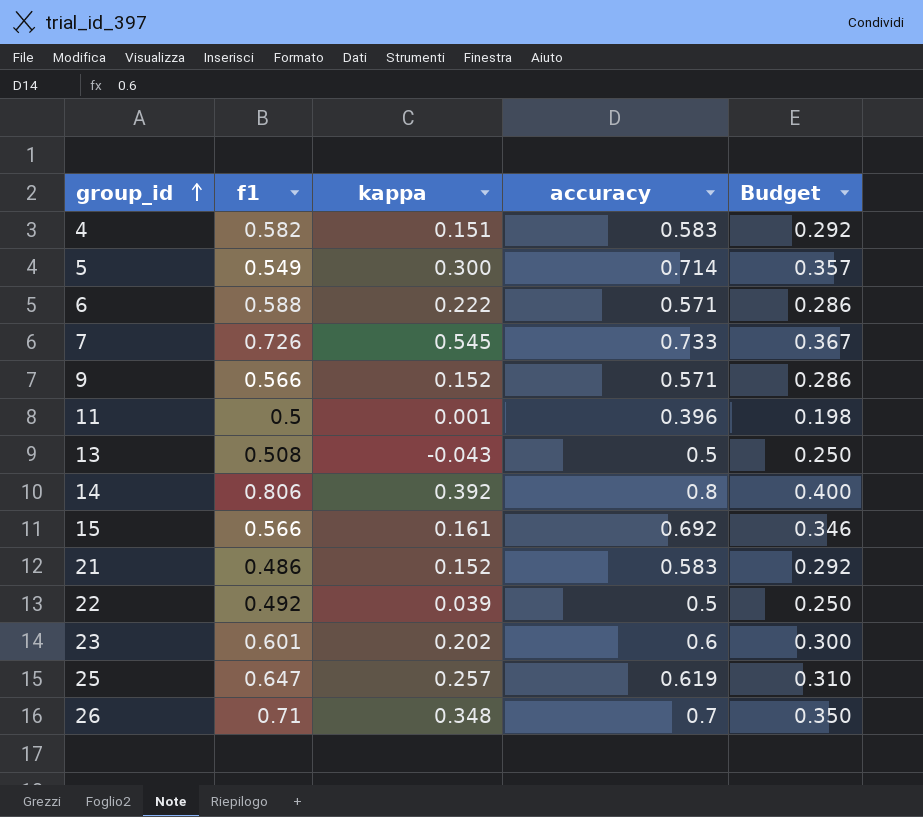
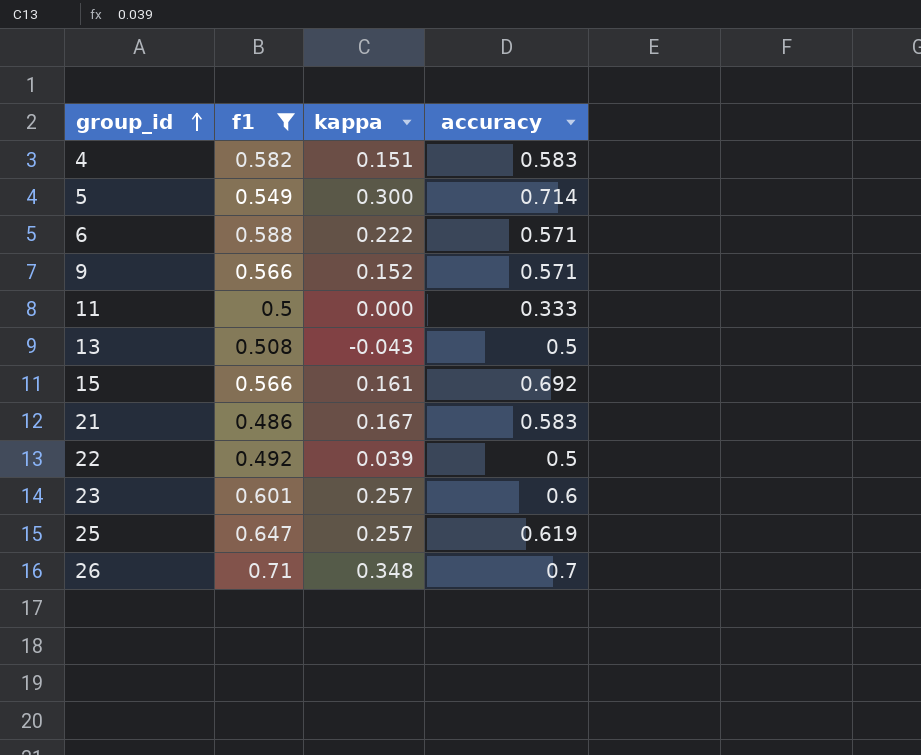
filter: none -> f1 <= 0.71
column Budget | formula: [accuracy] * 0.5 -> none
11 | kappa: 0.001 -> 0.000
11 | accuracy: 0.396 -> 0.333
21 | kappa: 0.152 -> 0.167
23 | kappa: 0.202 -> 0.257

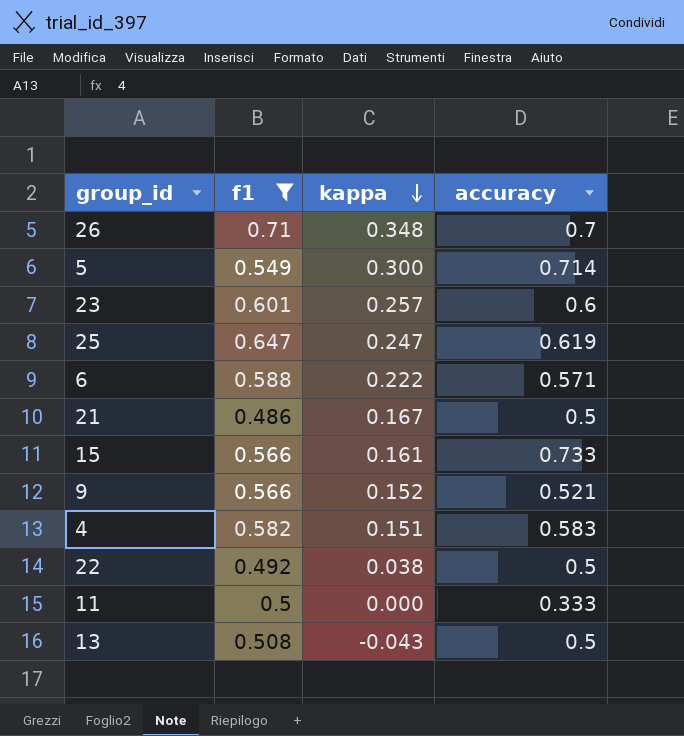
row order: group_id ascending -> kappa descending
25 | kappa: 0.257 -> 0.247
21 | accuracy: 0.583 -> 0.5
15 | accuracy: 0.692 -> 0.733
9 | accuracy: 0.571 -> 0.521
22 | kappa: 0.039 -> 0.038

